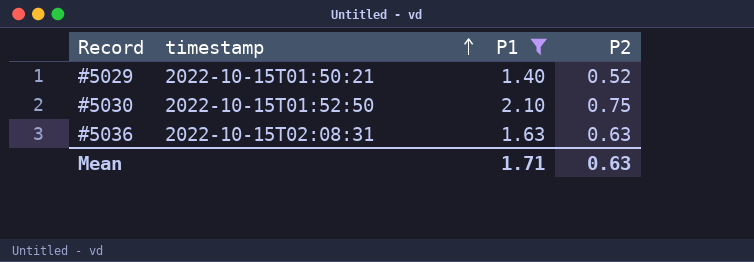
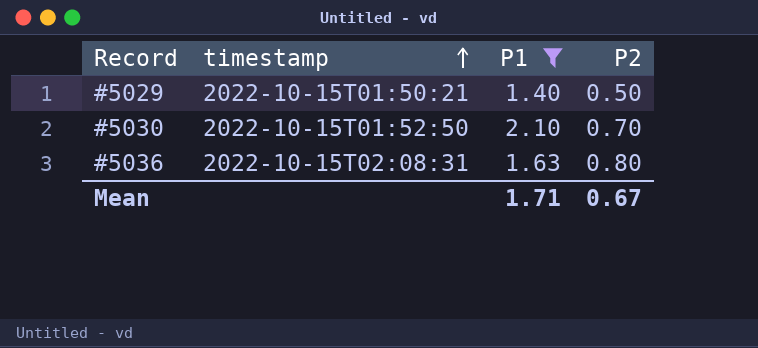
#5029 | P2: 0.52 -> 0.50
#5030 | P2: 0.75 -> 0.70
#5036 | P2: 0.63 -> 0.80
Mean | P2: 0.63 -> 0.67

